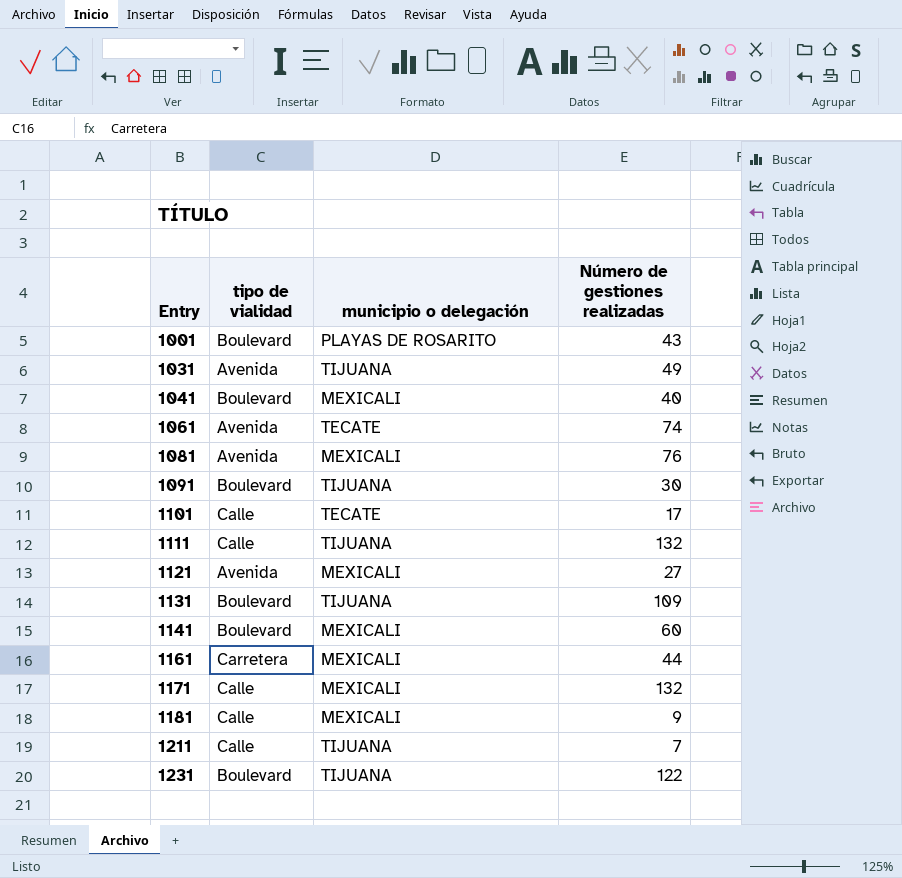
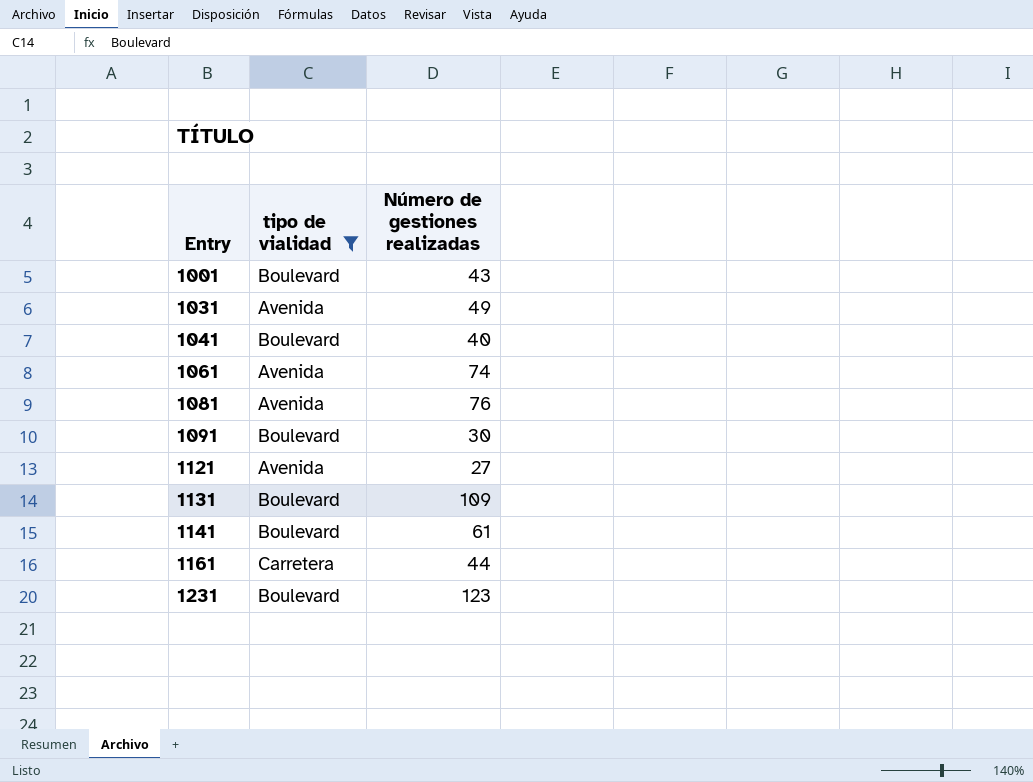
filter: none -> tipo de vialidad != Calle
column municipio o delegación | position: 3 -> none
1141 | Número de gestiones realizadas: 60 -> 61
1231 | Número de gestiones realizadas: 122 -> 123

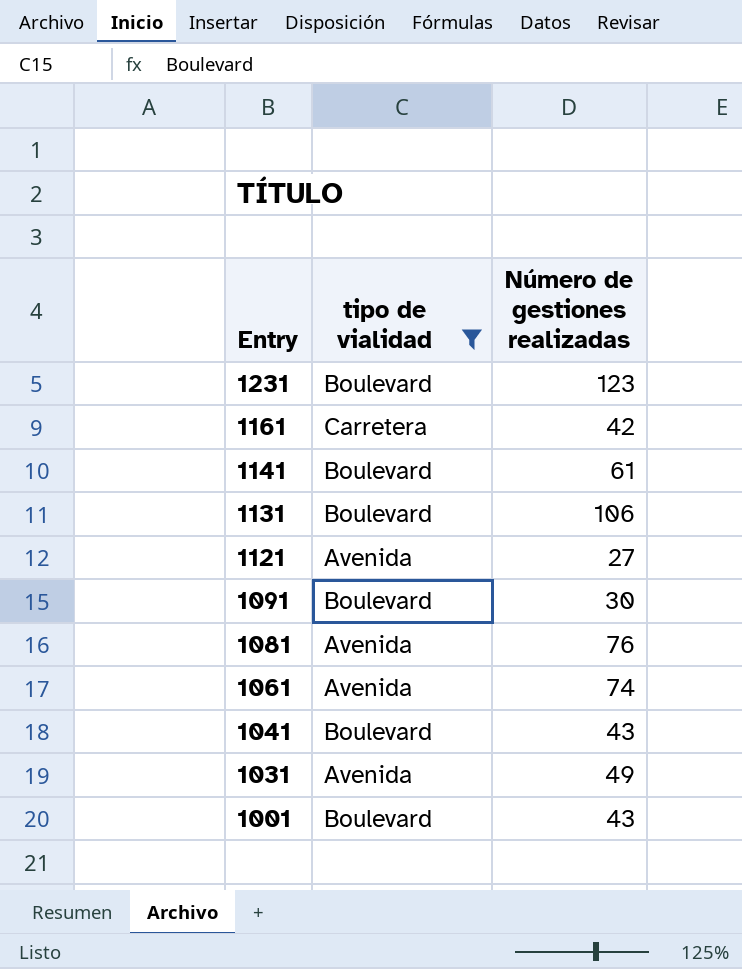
row order: Entry ascending -> Entry descending
1161 | Número de gestiones realizadas: 44 -> 42
1131 | Número de gestiones realizadas: 109 -> 106
1041 | Número de gestiones realizadas: 40 -> 43

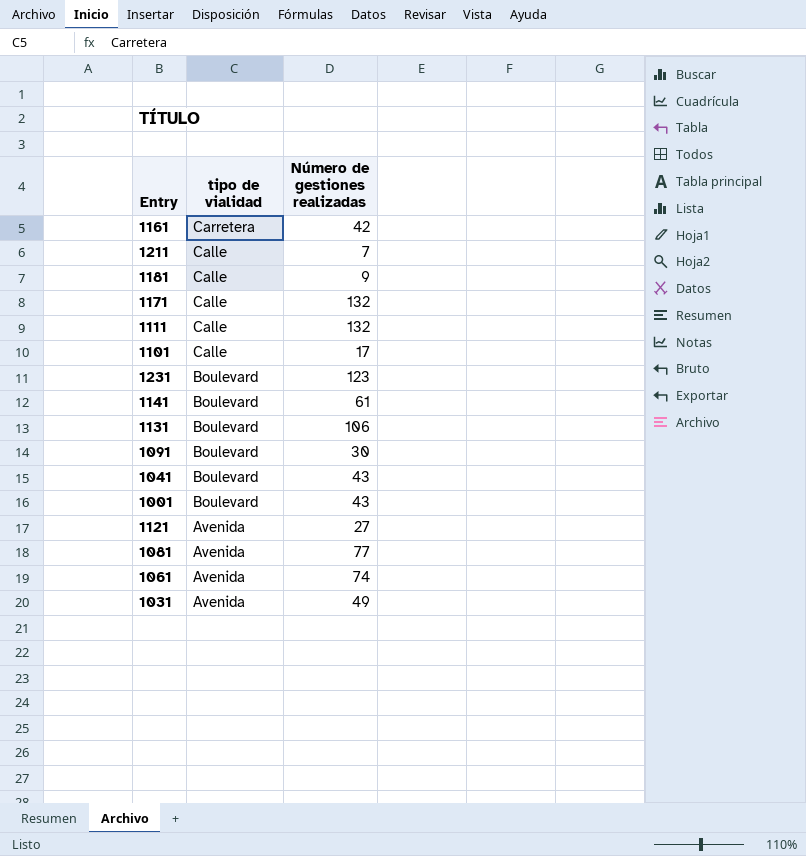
filter: tipo de vialidad != Calle -> none
row order: Entry descending -> tipo de vialidad descending
1081 | Número de gestiones realizadas: 76 -> 77

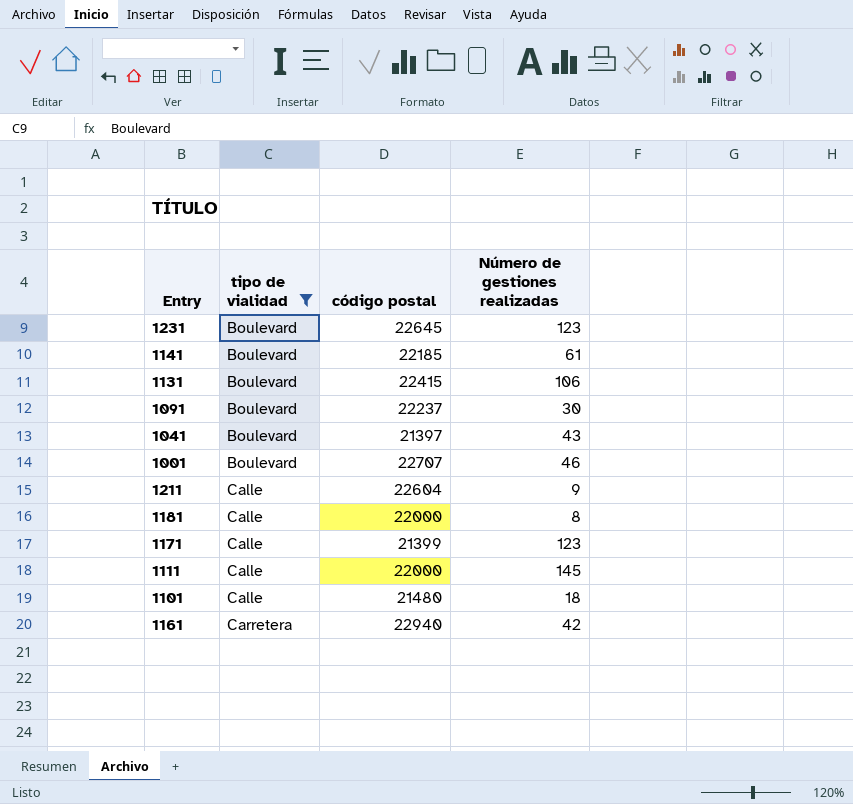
filter: none -> tipo de vialidad != Avenida
row order: tipo de vialidad descending -> tipo de vialidad ascending
column código postal | position: none -> 3
1001 | Número de gestiones realizadas: 43 -> 46
1211 | Número de gestiones realizadas: 7 -> 9
1181 | Número de gestiones realizadas: 9 -> 8
1171 | Número de gestiones realizadas: 132 -> 123
1111 | Número de gestiones realizadas: 132 -> 145
1101 | Número de gestiones realizadas: 17 -> 18

